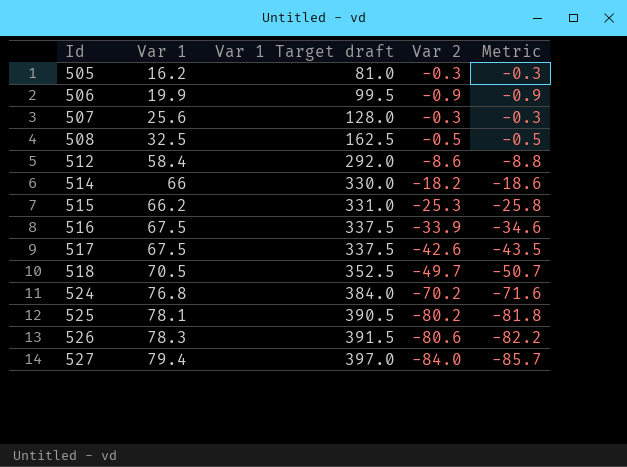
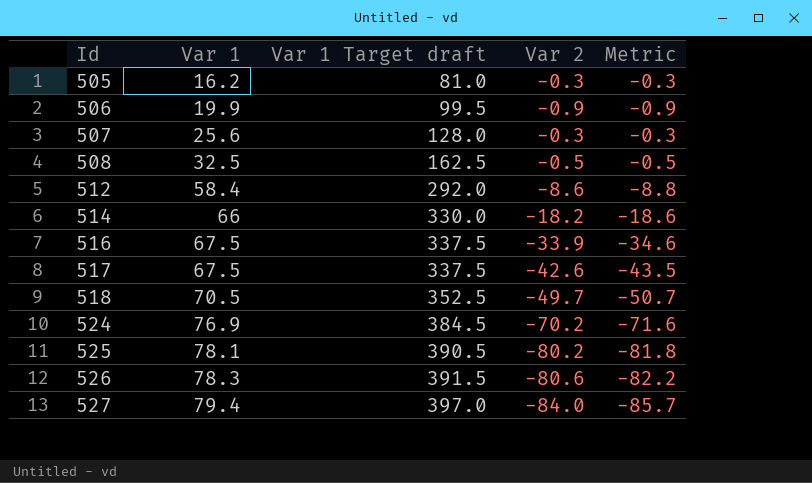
row 515: 66.2 | 331.0 | -25.3 | -25.8 -> none
524 | Var 1: 76.8 -> 76.9
524 | Var 1 Target draft: 384.0 -> 384.5

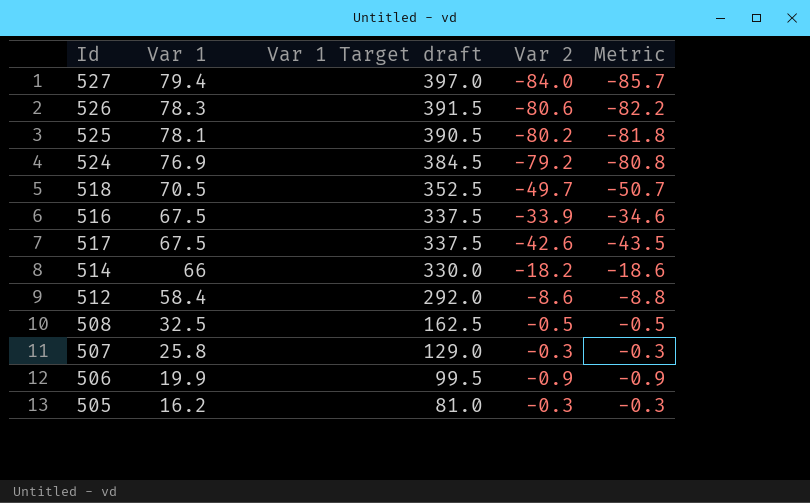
row order: Id ascending -> Var 1 descending
524 | Var 2: -70.2 -> -79.2
524 | Metric: -71.6 -> -80.8
507 | Var 1: 25.6 -> 25.8
507 | Var 1 Target draft: 128.0 -> 129.0

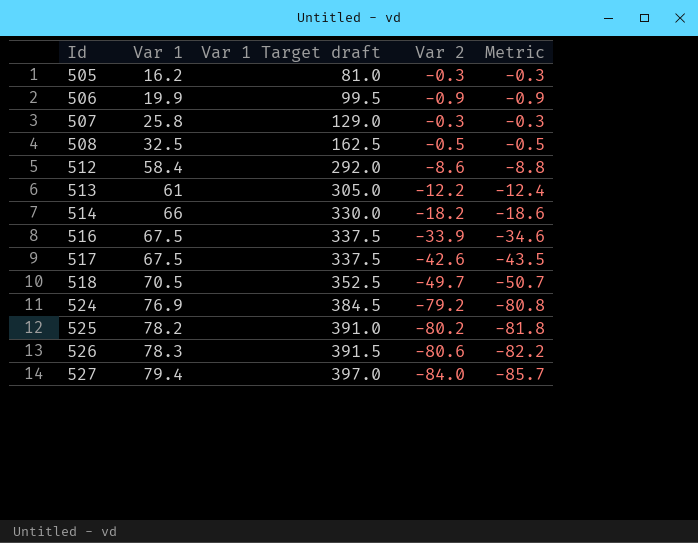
row order: Var 1 descending -> Id ascending
row 513: none -> 61 | 305.0 | -12.2 | -12.4
525 | Var 1: 78.1 -> 78.2
525 | Var 1 Target draft: 390.5 -> 391.0

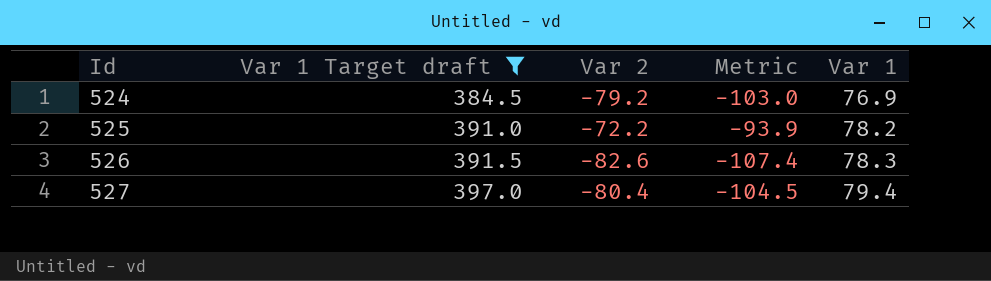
filter: none -> Var 1 Target draft >= 384.5
column Metric | formula: [Var 2] * 1.02 -> [Var 2] * 1.3
column Var 1 | position: 2 -> 5
525 | Var 2: -80.2 -> -72.2
526 | Var 2: -80.6 -> -82.6
527 | Var 2: -84.0 -> -80.4

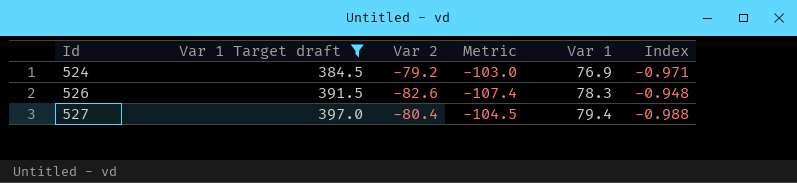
column Index | formula: none -> [Var 1] / [Var 2]
row 525: 391.0 | -72.2 | -93.9 | 78.2 -> none

